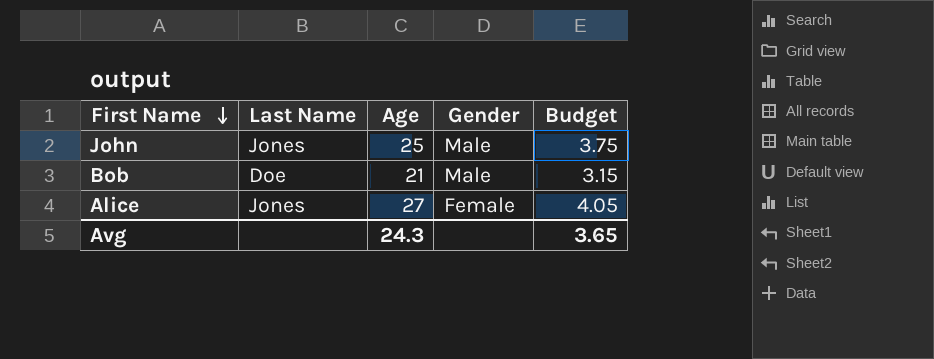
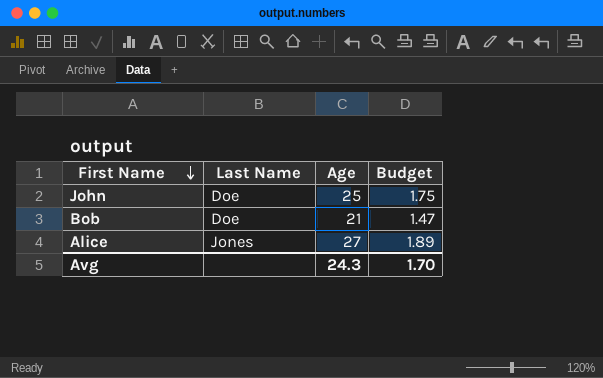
column Gender | position: 4 -> none
column Budget | formula: [Age] * 0.15 -> [Age] * 0.07
John | Last Name: Jones -> Doe
Avg | Budget: 3.65 -> 1.70

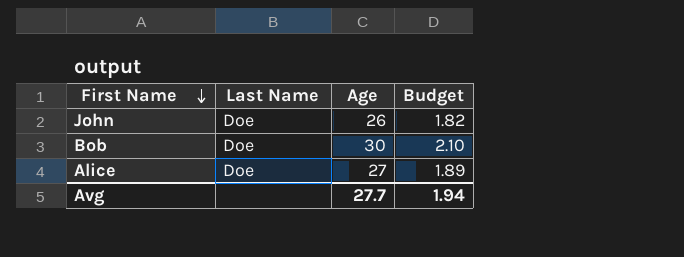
John | Age: 25 -> 26
John | Budget: 1.75 -> 1.82
Bob | Age: 21 -> 30
Bob | Budget: 1.47 -> 2.10
Alice | Last Name: Jones -> Doe
Avg | Age: 24.3 -> 27.7
Avg | Budget: 1.70 -> 1.94

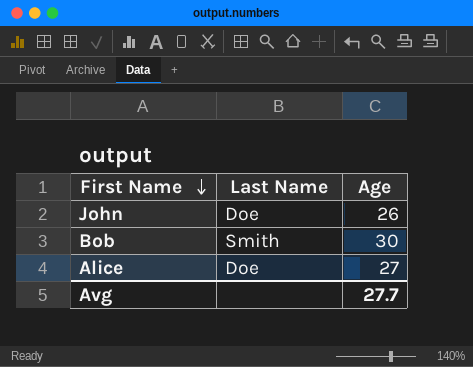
column Budget | formula: [Age] * 0.07 -> none
Bob | Last Name: Doe -> Smith

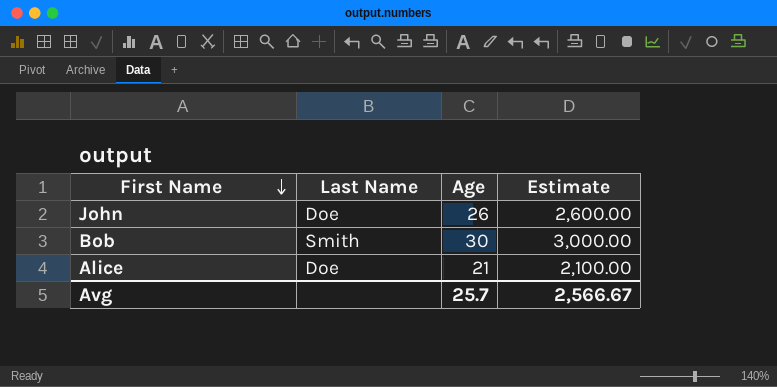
column Estimate | formula: none -> [Age] * 100
Alice | Age: 27 -> 21
Avg | Age: 27.7 -> 25.7

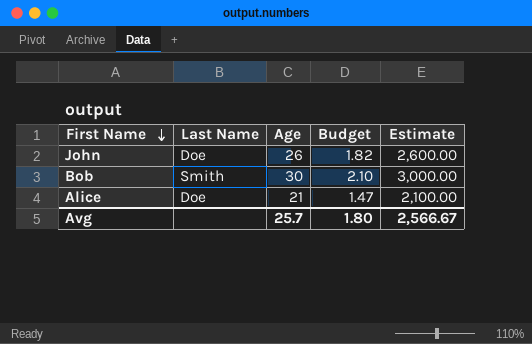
column Budget | formula: none -> [Age] * 0.07

